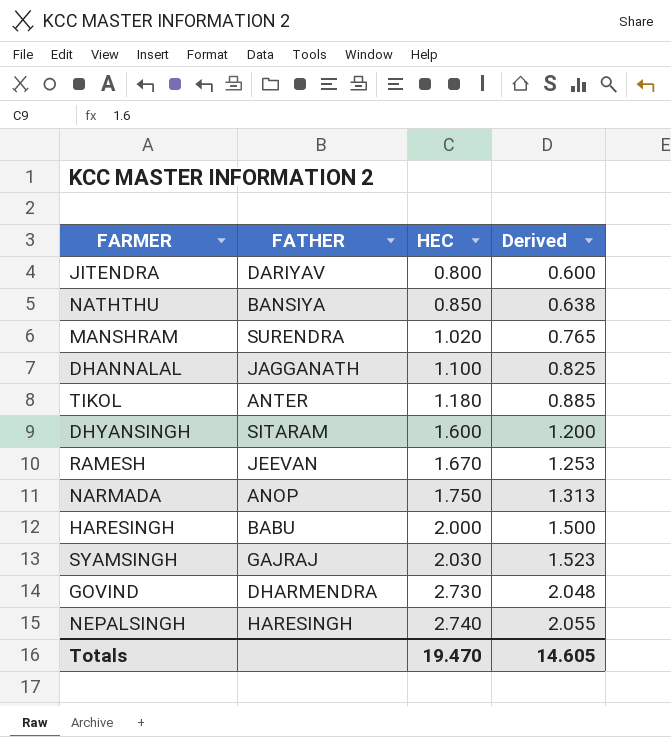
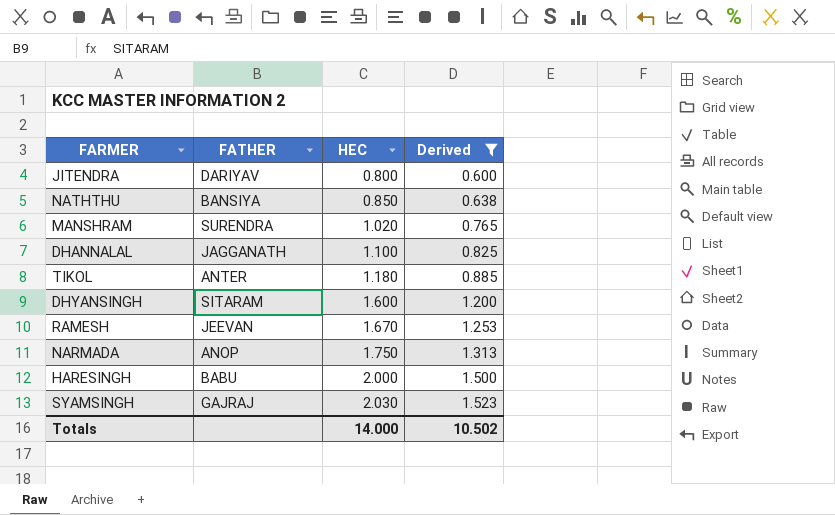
filter: none -> Derived <= 1.523
Totals | HEC: 19.470 -> 14.000
Totals | Derived: 14.605 -> 10.502

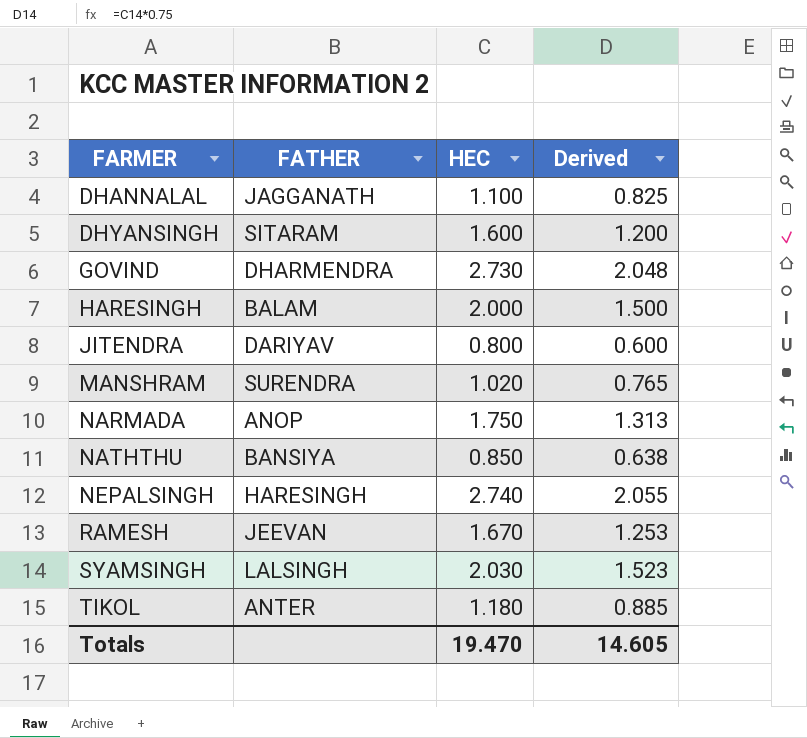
filter: Derived <= 1.523 -> none
row order: HEC ascending -> FARMER ascending
HARESINGH | FATHER: BABU -> BALAM
SYAMSINGH | FATHER: GAJRAJ -> LALSINGH
Totals | HEC: 14.000 -> 19.470
Totals | Derived: 10.502 -> 14.605

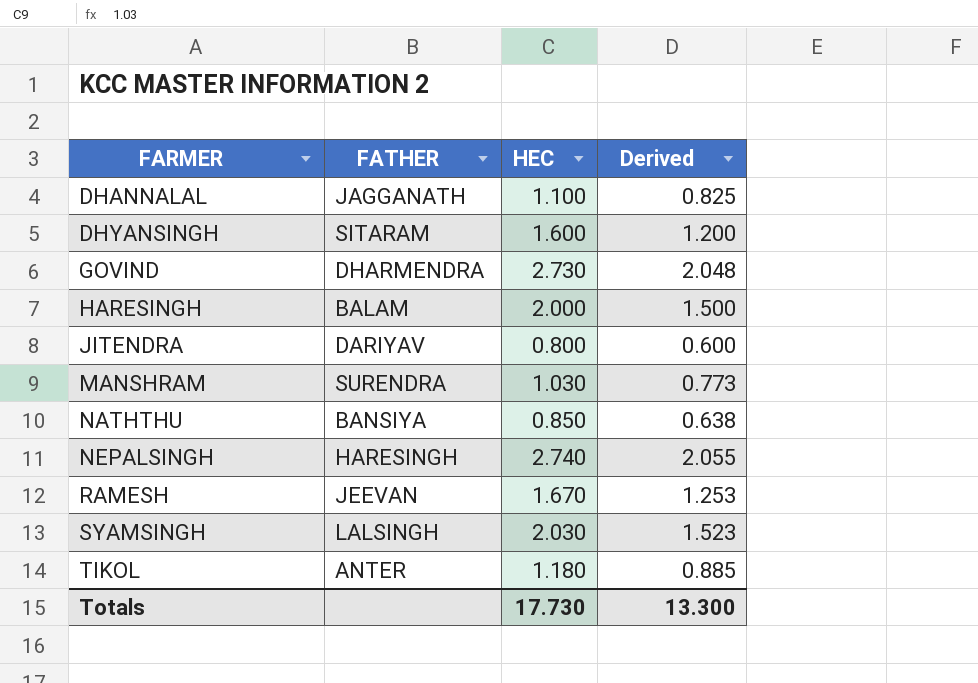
row NARMADA: ANOP | 1.750 | 1.313 -> none
MANSHRAM | HEC: 1.020 -> 1.030
MANSHRAM | Derived: 0.765 -> 0.773
Totals | HEC: 19.470 -> 17.730
Totals | Derived: 14.605 -> 13.300

